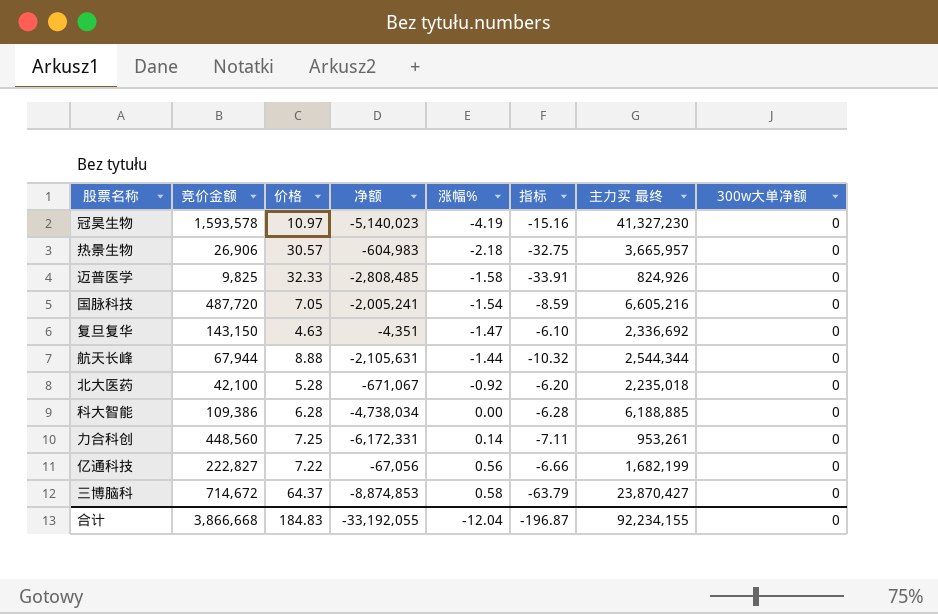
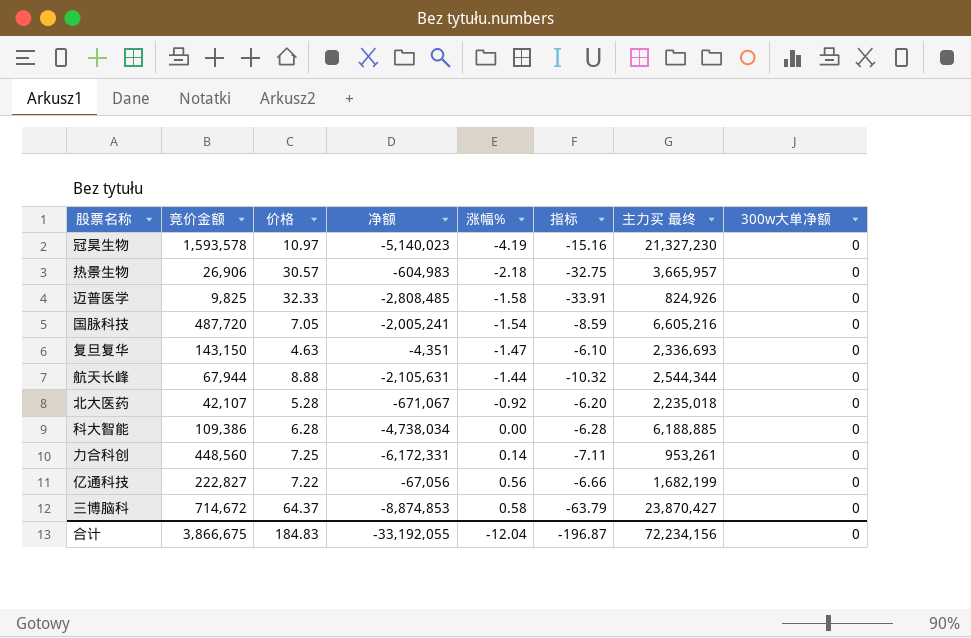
冠昊生物 | 主力买 最终: 41,327,230 -> 21,327,230
复旦复华 | 主力买 最终: 2,336,692 -> 2,336,693
北大医药 | 竞价金额: 42,100 -> 42,107
合计 | 竞价金额: 3,866,668 -> 3,866,675
合计 | 主力买 最终: 92,234,155 -> 72,234,156

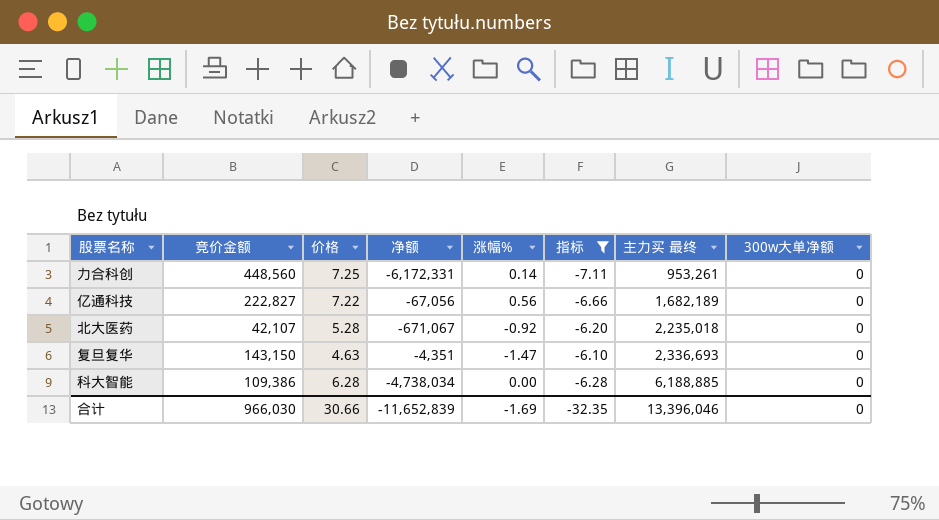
filter: none -> 指标 >= -7.11
row order: 涨幅% ascending -> 主力买 最终 ascending
亿通科技 | 主力买 最终: 1,682,199 -> 1,682,189
合计 | 竞价金额: 3,866,675 -> 966,030
合计 | 价格: 184.83 -> 30.66
合计 | 净额: -33,192,055 -> -11,652,839
合计 | 涨幅%: -12.04 -> -1.69
合计 | 指标: -196.87 -> -32.35
合计 | 主力买 最终: 72,234,156 -> 13,396,046

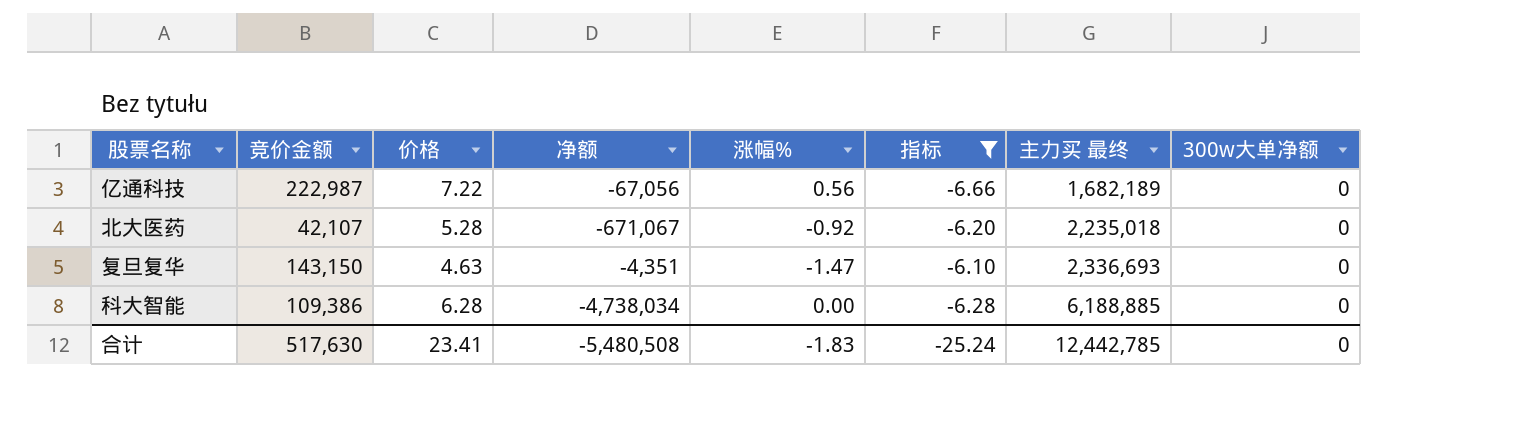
row 力合科创: 448,560 | 7.25 | -6,172,331 | 0.14 | -7.11 | 953,261 | 0 -> none
亿通科技 | 竞价金额: 222,827 -> 222,987
合计 | 竞价金额: 966,030 -> 517,630
合计 | 价格: 30.66 -> 23.41
合计 | 净额: -11,652,839 -> -5,480,508
合计 | 涨幅%: -1.69 -> -1.83
合计 | 指标: -32.35 -> -25.24
合计 | 主力买 最终: 13,396,046 -> 12,442,785

